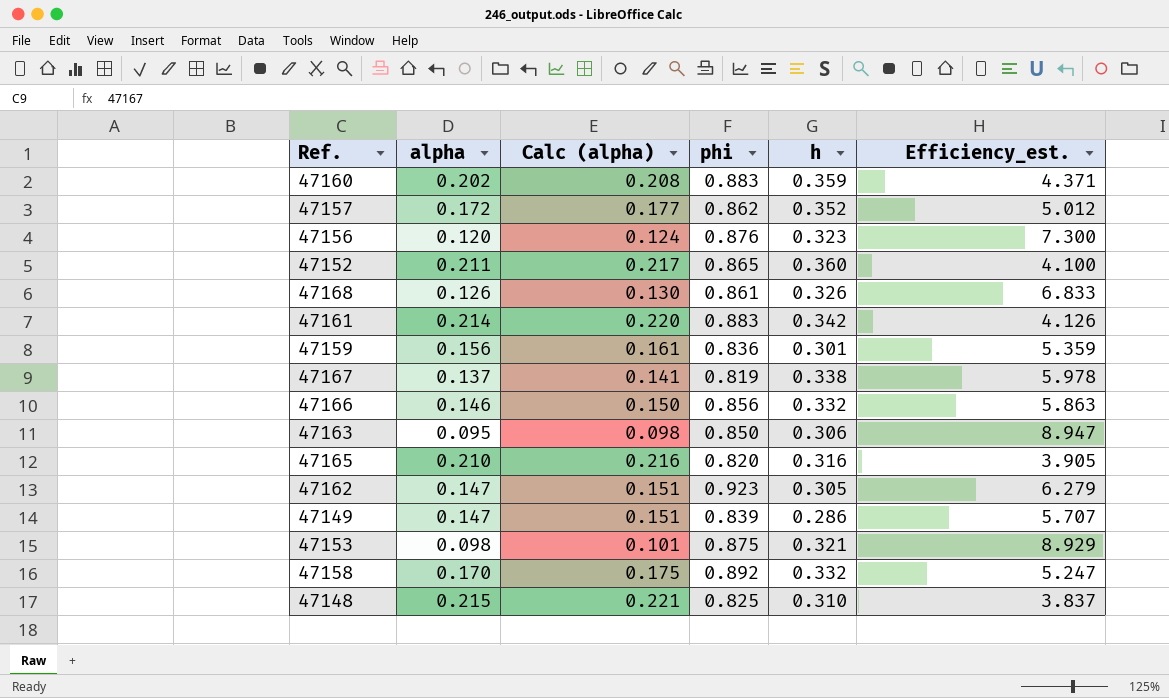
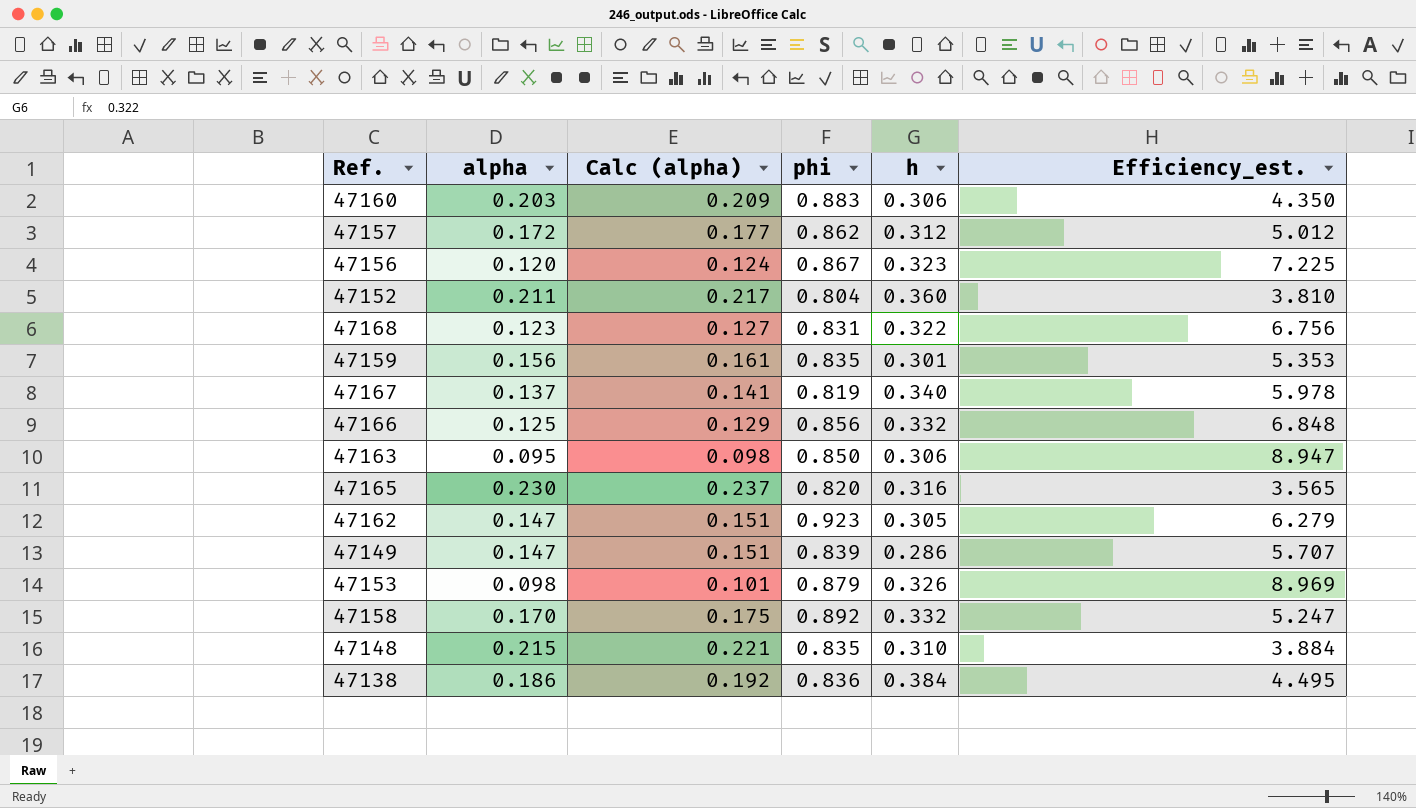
row 47161: 0.214 | 0.220 | 0.883 | 0.342 | 4.126 -> none
47160 | alpha: 0.202 -> 0.203
47160 | Calc (alpha): 0.208 -> 0.209
47160 | h: 0.359 -> 0.306
47160 | Efficiency_est.: 4.371 -> 4.350
47157 | h: 0.352 -> 0.312
47156 | phi: 0.876 -> 0.867
47156 | Efficiency_est.: 7.300 -> 7.225
47152 | phi: 0.865 -> 0.804
47152 | Efficiency_est.: 4.100 -> 3.810
47168 | alpha: 0.126 -> 0.123
47168 | Calc (alpha): 0.130 -> 0.127
47168 | phi: 0.861 -> 0.831
47168 | h: 0.326 -> 0.322
47168 | Efficiency_est.: 6.833 -> 6.756
47159 | phi: 0.836 -> 0.835
47159 | Efficiency_est.: 5.359 -> 5.353
47167 | h: 0.338 -> 0.340
47166 | alpha: 0.146 -> 0.125
47166 | Calc (alpha): 0.150 -> 0.129
47166 | Efficiency_est.: 5.863 -> 6.848
47165 | alpha: 0.210 -> 0.230
47165 | Calc (alpha): 0.216 -> 0.237
47165 | Efficiency_est.: 3.905 -> 3.565
47153 | phi: 0.875 -> 0.879
47153 | h: 0.321 -> 0.326
47153 | Efficiency_est.: 8.929 -> 8.969
47148 | phi: 0.825 -> 0.835
47148 | Efficiency_est.: 3.837 -> 3.884
row 47138: none -> 0.186 | 0.192 | 0.836 | 0.384 | 4.495

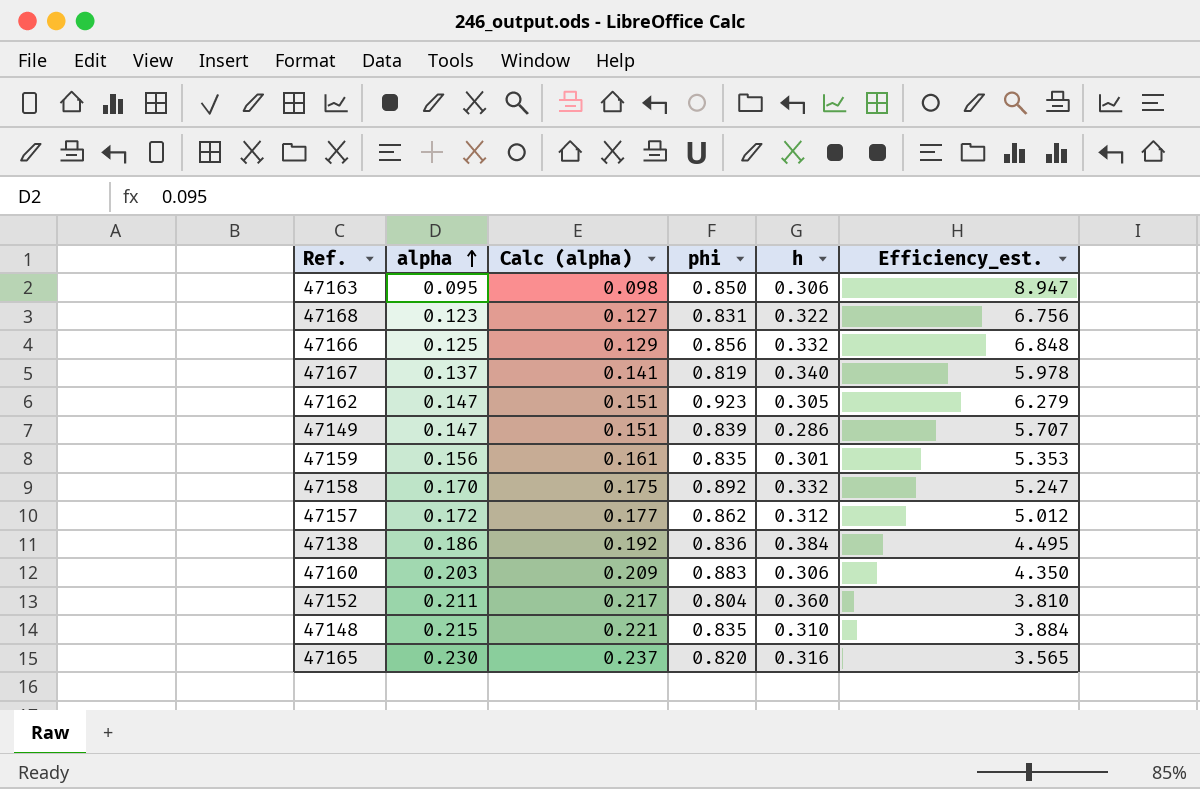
row order: none -> alpha ascending
row 47156: 0.120 | 0.124 | 0.867 | 0.323 | 7.225 -> none
row 47153: 0.098 | 0.101 | 0.879 | 0.326 | 8.969 -> none

